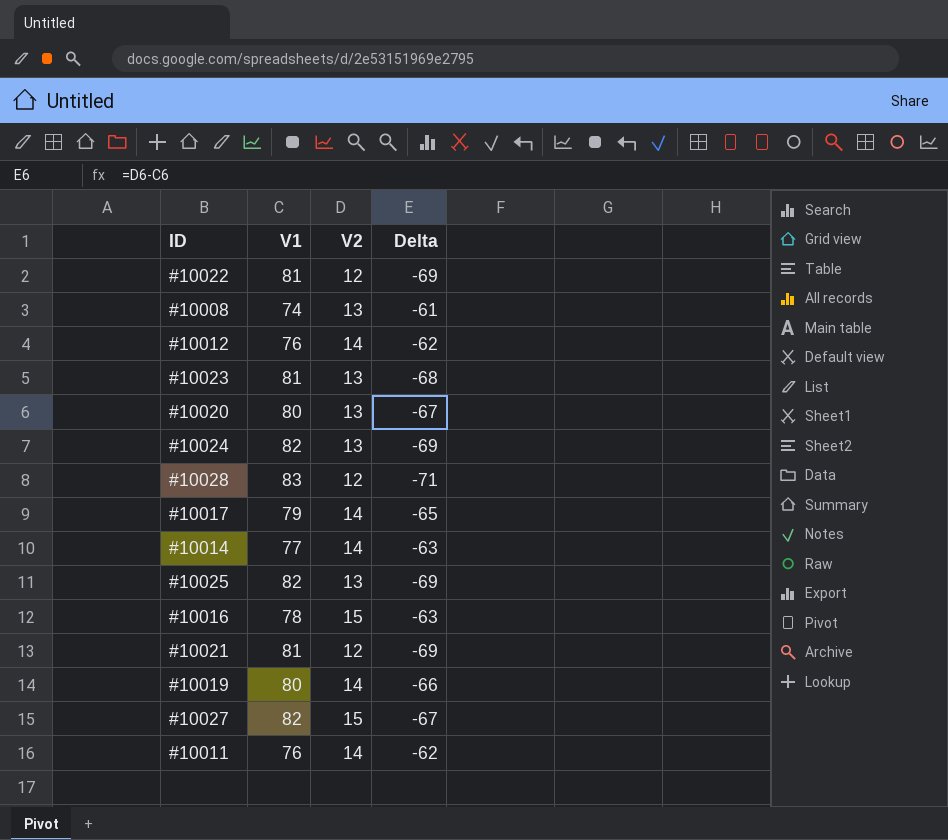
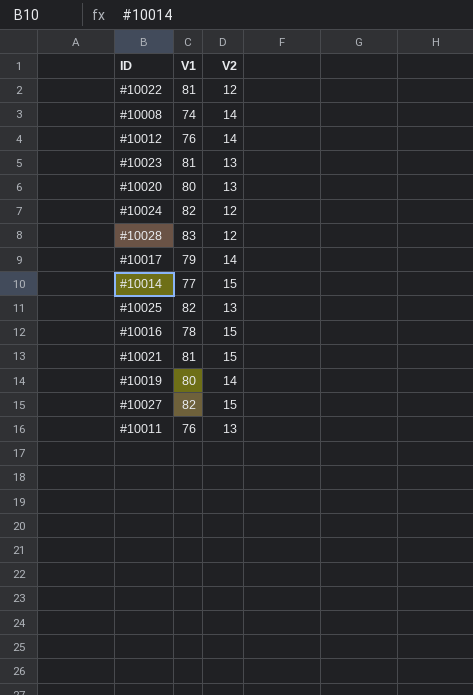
column Delta | formula: [V2] - [V1] -> none
#10008 | V2: 13 -> 14
#10024 | V2: 13 -> 12
#10014 | V2: 14 -> 15
#10021 | V2: 12 -> 15
#10011 | V2: 14 -> 13

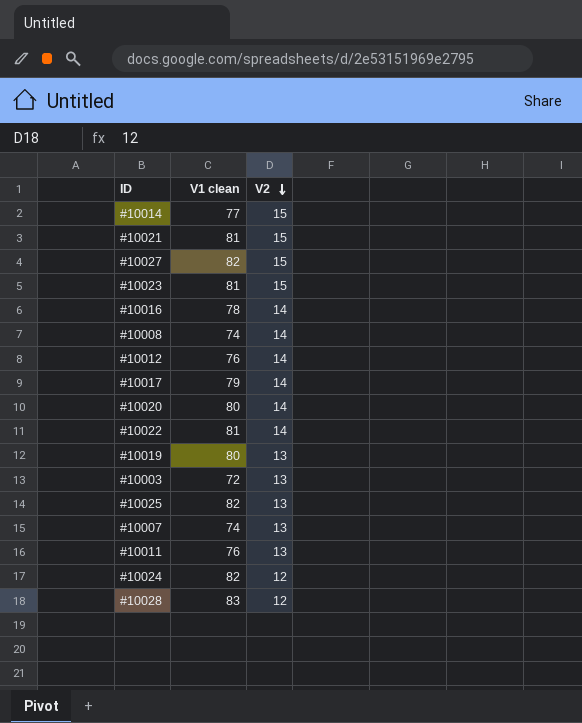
row order: none -> V2 descending
column name: V1 -> V1 clean
#10023 | V2: 13 -> 15
#10016 | V2: 15 -> 14
#10020 | V2: 13 -> 14
#10022 | V2: 12 -> 14
#10019 | V2: 14 -> 13
row #10003: none -> 72 | 13
row #10007: none -> 74 | 13

